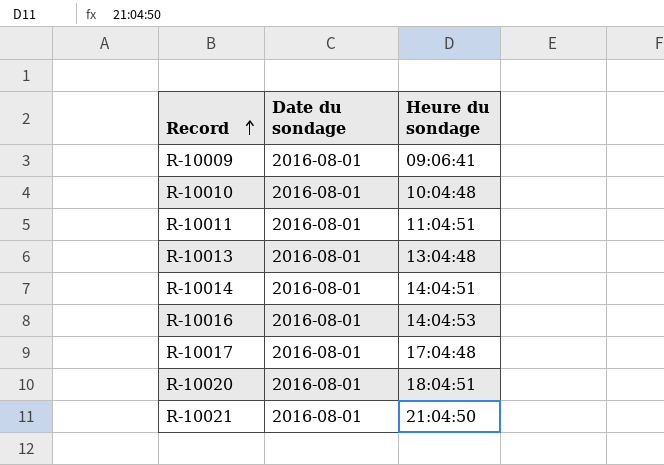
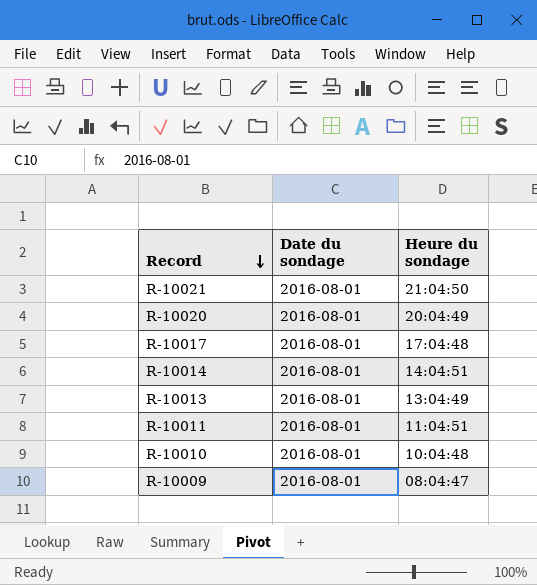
row order: Record ascending -> Record descending
row R-10016: 2016-08-01 | 14:04:53 -> none
R-10020 | Heure du sondage: 18:04:51 -> 20:04:49
R-10013 | Heure du sondage: 13:04:48 -> 13:04:49
R-10009 | Heure du sondage: 09:06:41 -> 08:04:47

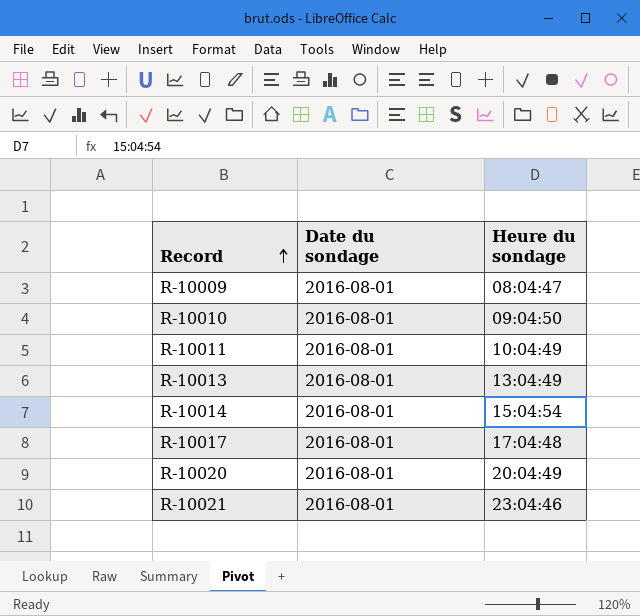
row order: Record descending -> Record ascending
R-10010 | Heure du sondage: 10:04:48 -> 09:04:50
R-10011 | Heure du sondage: 11:04:51 -> 10:04:49
R-10014 | Heure du sondage: 14:04:51 -> 15:04:54
R-10021 | Heure du sondage: 21:04:50 -> 23:04:46

